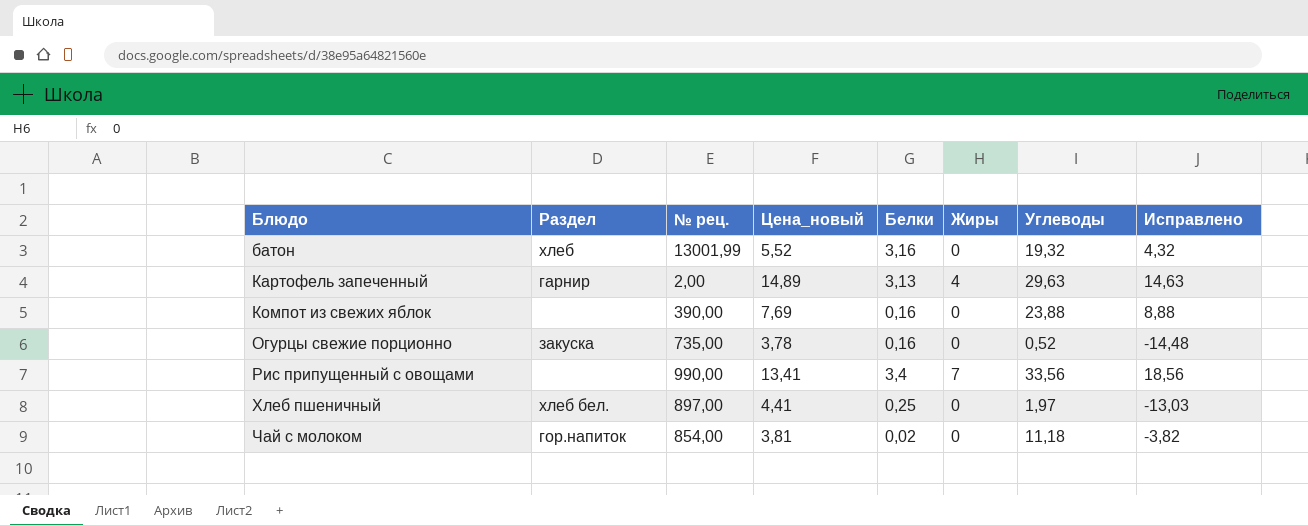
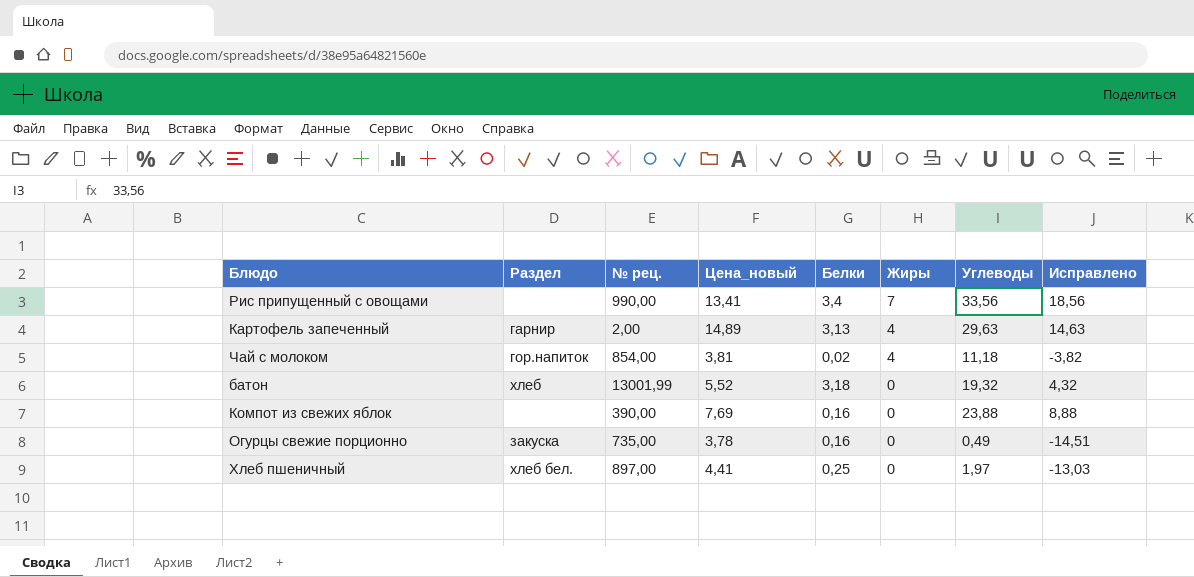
row order: Блюдо ascending -> Жиры descending
Чай с молоком | Жиры: 0 -> 4
батон | Белки: 3,16 -> 3,18
Огурцы свежие порционно | Углеводы: 0,52 -> 0,49
Огурцы свежие порционно | Исправлено: -14,48 -> -14,51

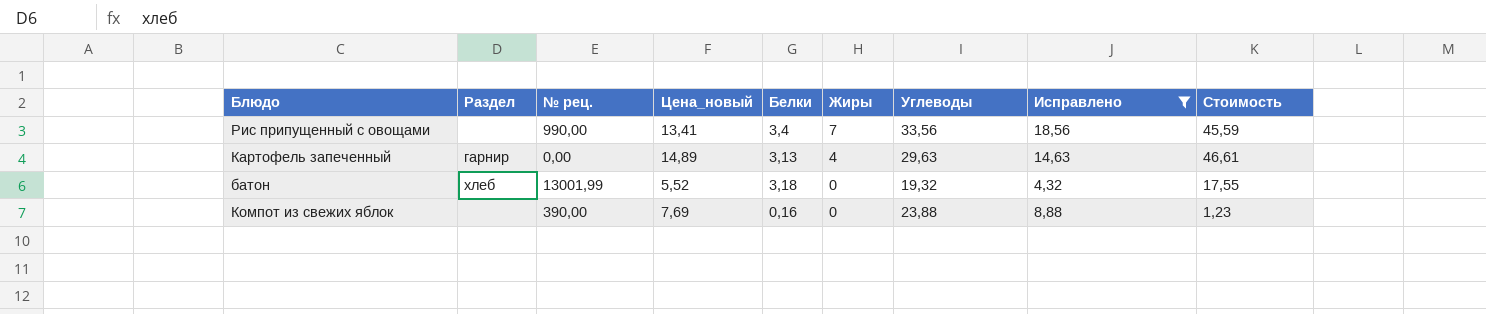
filter: none -> Исправлено >= 4,32
column Стоимость | formula: none -> [Цена_новый] * [Белки]
Картофель запеченный | № рец.: 2,00 -> 0,00

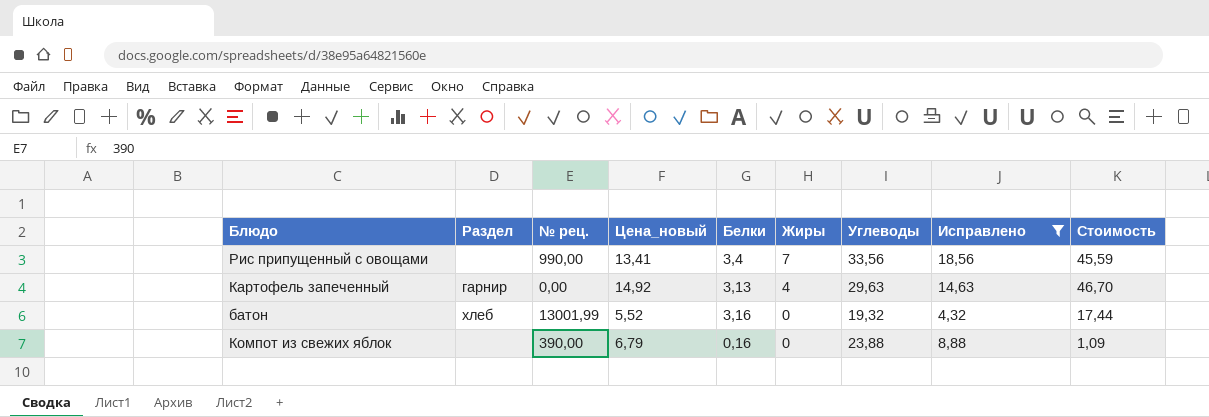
Картофель запеченный | Цена_новый: 14,89 -> 14,92
Картофель запеченный | Стоимость: 46,61 -> 46,70
батон | Белки: 3,18 -> 3,16
батон | Стоимость: 17,55 -> 17,44
Компот из свежих яблок | Цена_новый: 7,69 -> 6,79
Компот из свежих яблок | Стоимость: 1,23 -> 1,09

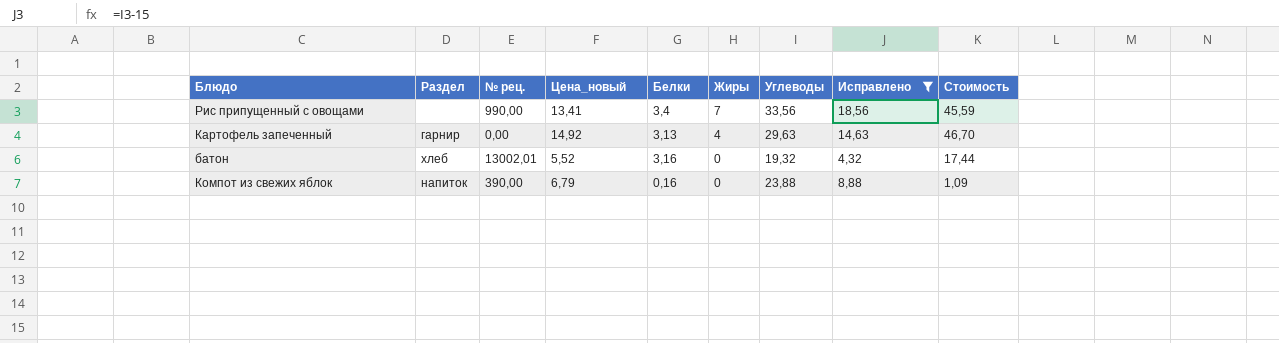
батон | № рец.: 13001,99 -> 13002,01
Компот из свежих яблок | Раздел: none -> напиток

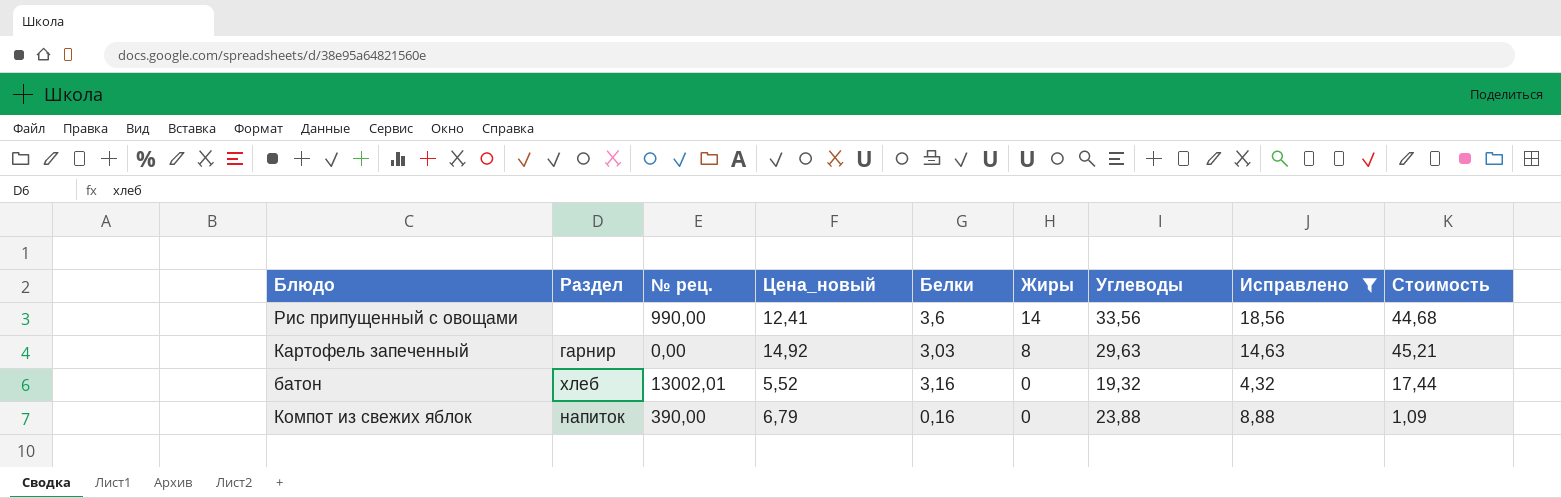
Рис припущенный с овощами | Цена_новый: 13,41 -> 12,41
Рис припущенный с овощами | Белки: 3,4 -> 3,6
Рис припущенный с овощами | Жиры: 7 -> 14
Рис припущенный с овощами | Стоимость: 45,59 -> 44,68
Картофель запеченный | Белки: 3,13 -> 3,03
Картофель запеченный | Жиры: 4 -> 8
Картофель запеченный | Стоимость: 46,70 -> 45,21

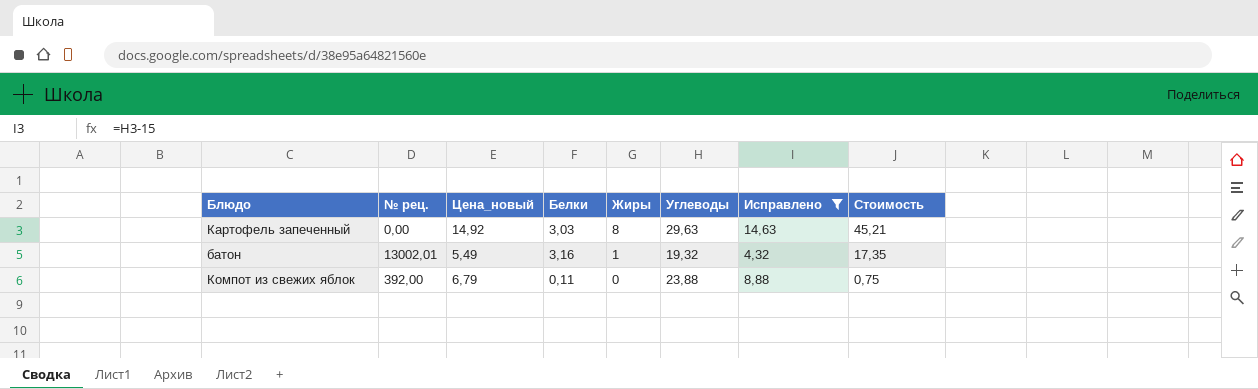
column Раздел | position: 2 -> none
row Рис припущенный с овощами: none | 990,00 | 12,41 | 3,6 | 14 | 33,56 | 18,56 | 44,68 -> none
батон | Цена_новый: 5,52 -> 5,49
батон | Жиры: 0 -> 1
батон | Стоимость: 17,44 -> 17,35
Компот из свежих яблок | № рец.: 390,00 -> 392,00
Компот из свежих яблок | Белки: 0,16 -> 0,11
Компот из свежих яблок | Стоимость: 1,09 -> 0,75

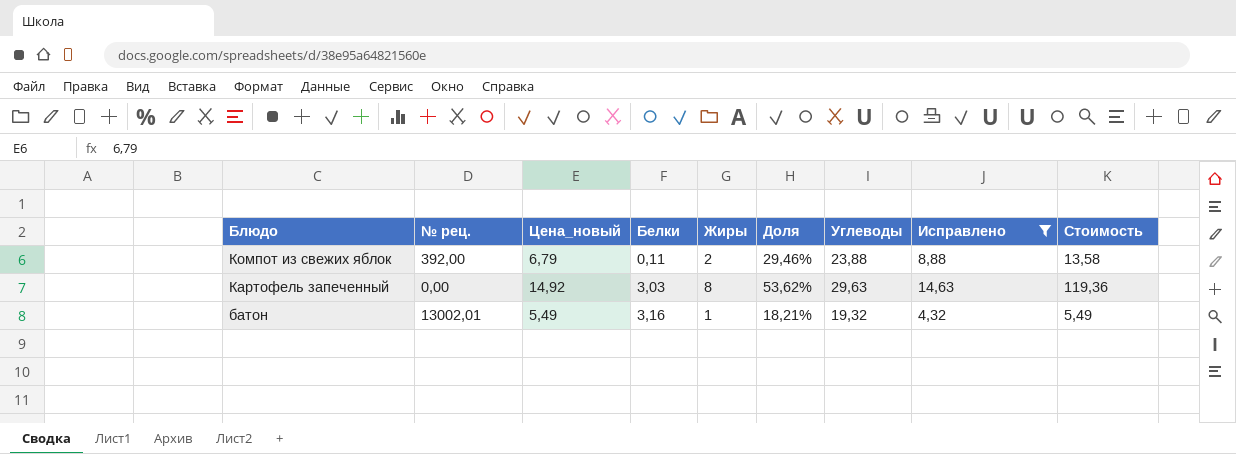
row order: Жиры descending -> Блюдо descending
column Доля | formula: none -> [Жиры] / [Цена_новый]
column Стоимость | formula: [Цена_новый] * [Белки] -> [Цена_новый] * [Жиры]
Компот из свежих яблок | Жиры: 0 -> 2

